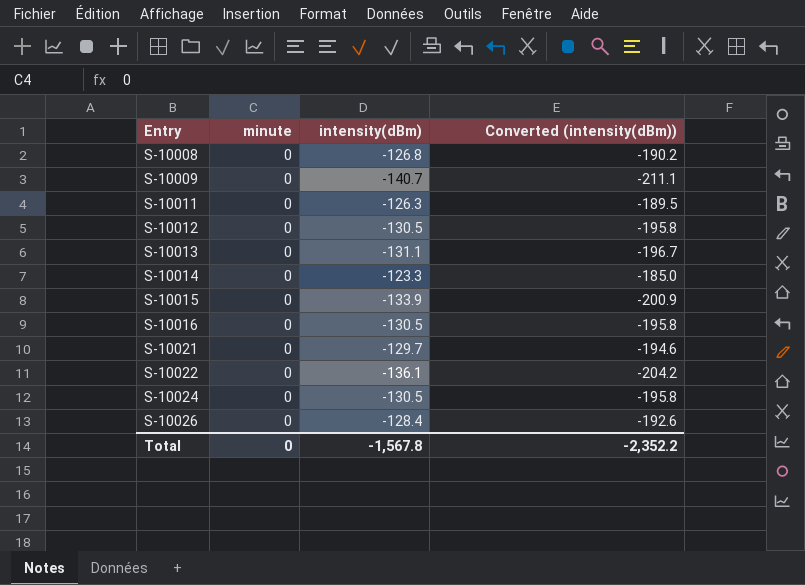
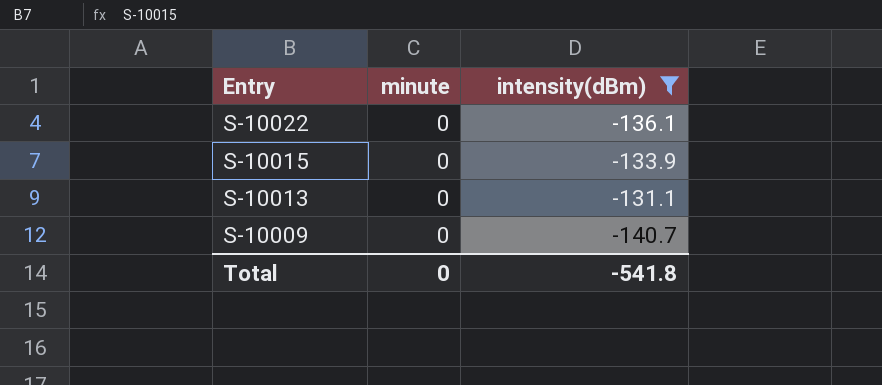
filter: none -> intensity(dBm) <= -131.1
row order: Entry ascending -> Entry descending
column Converted (intensity(dBm)) | formula: [intensity(dBm)] * 1.5 -> none
Total | intensity(dBm): -1,567.8 -> -541.8

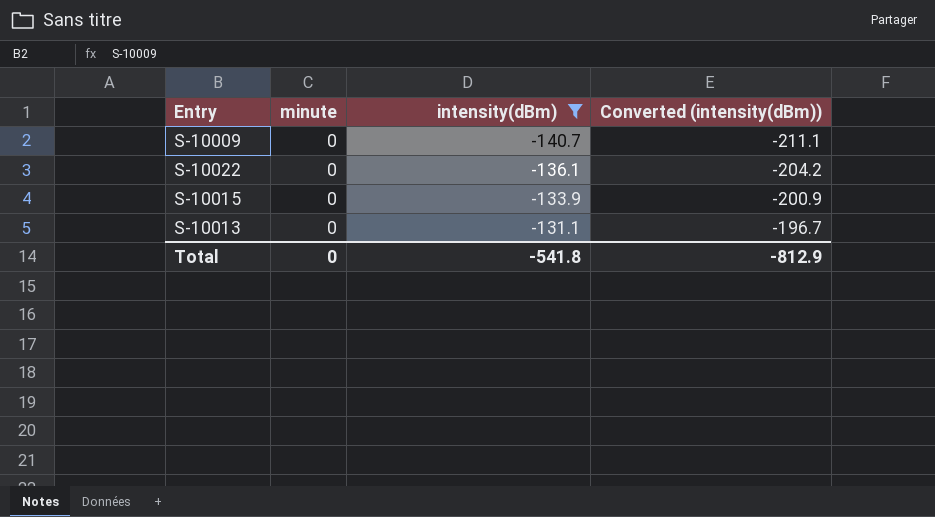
row order: Entry descending -> intensity(dBm) ascending
column Converted (intensity(dBm)) | formula: none -> [intensity(dBm)] * 1.5

